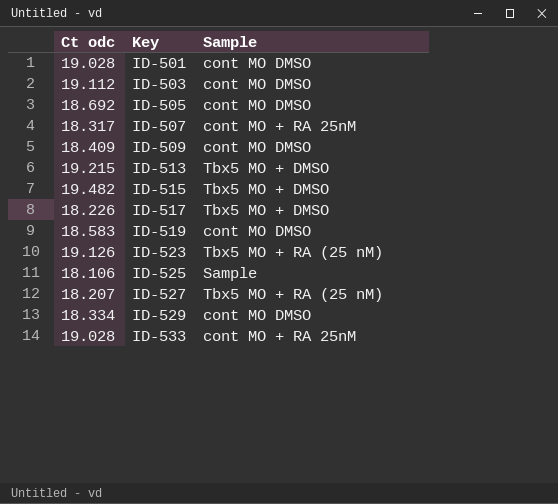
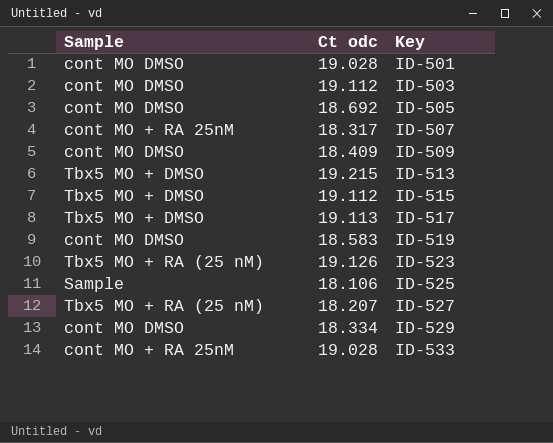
column Sample | position: 3 -> 1
ID-515 | Ct odc: 19.482 -> 19.112
ID-517 | Ct odc: 18.226 -> 19.113

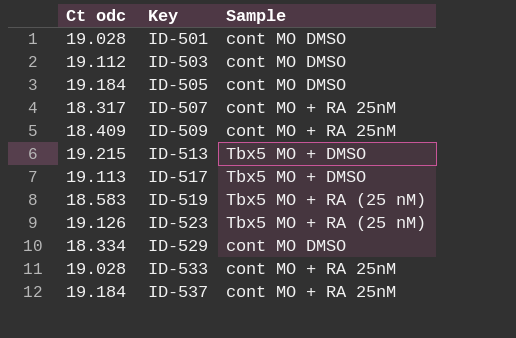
column Sample | position: 1 -> 3
row ID-515: Tbx5 MO + DMSO | 19.112 -> none
row ID-525: Sample | 18.106 -> none
row ID-527: Tbx5 MO + RA (25 nM) | 18.207 -> none
ID-505 | Ct odc: 18.692 -> 19.184
ID-509 | Sample: cont MO DMSO -> cont MO + RA 25nM
ID-519 | Sample: cont MO DMSO -> Tbx5 MO + RA (25 nM)
row ID-537: none -> 19.184 | cont MO + RA 25nM

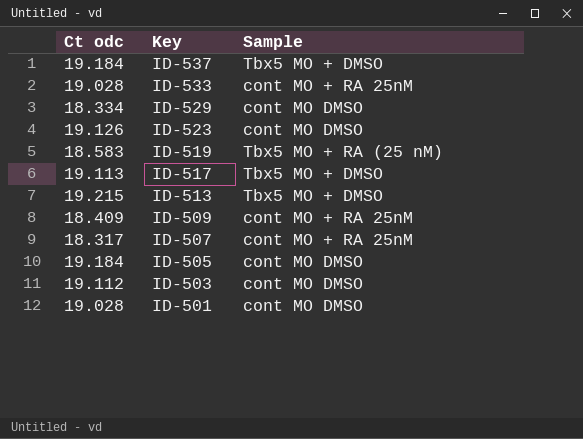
row order: Key ascending -> Key descending
ID-537 | Sample: cont MO + RA 25nM -> Tbx5 MO + DMSO
ID-523 | Sample: Tbx5 MO + RA (25 nM) -> cont MO DMSO

